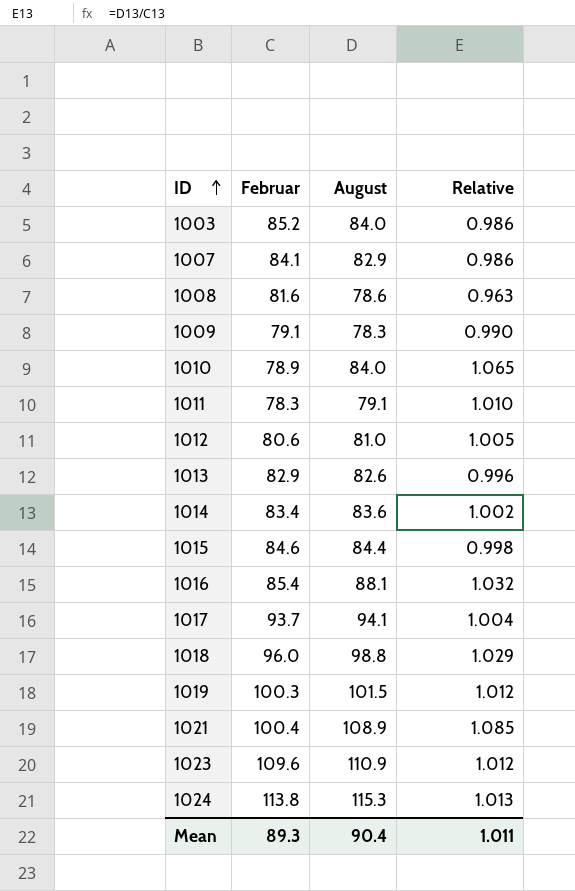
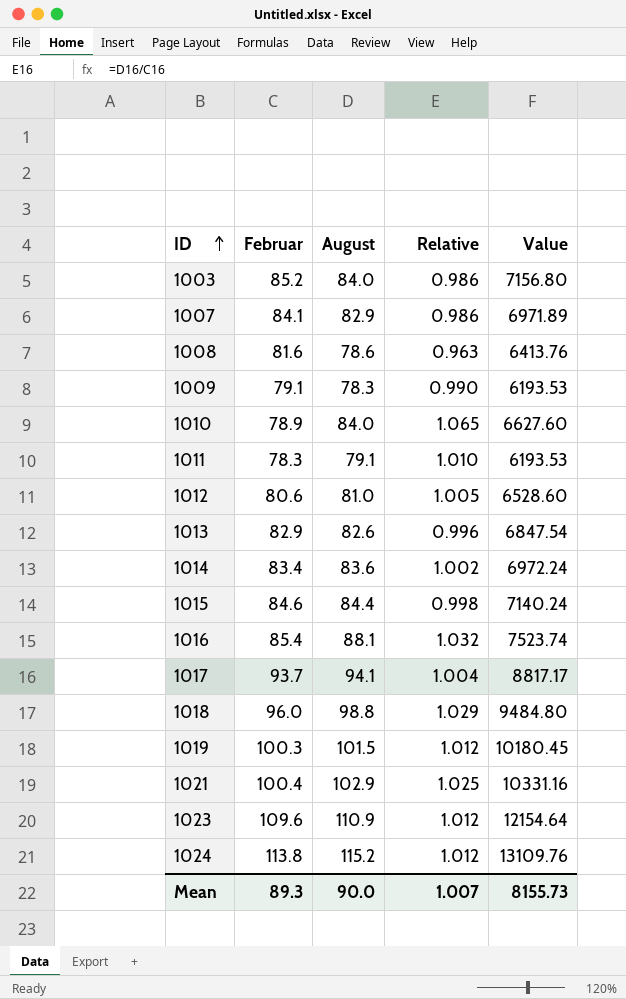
column Value | formula: none -> [Februar] * [August]
1021 | August: 108.9 -> 102.9
1021 | Relative: 1.085 -> 1.025
1024 | August: 115.3 -> 115.2
1024 | Relative: 1.013 -> 1.012
Mean | August: 90.4 -> 90.0
Mean | Relative: 1.011 -> 1.007

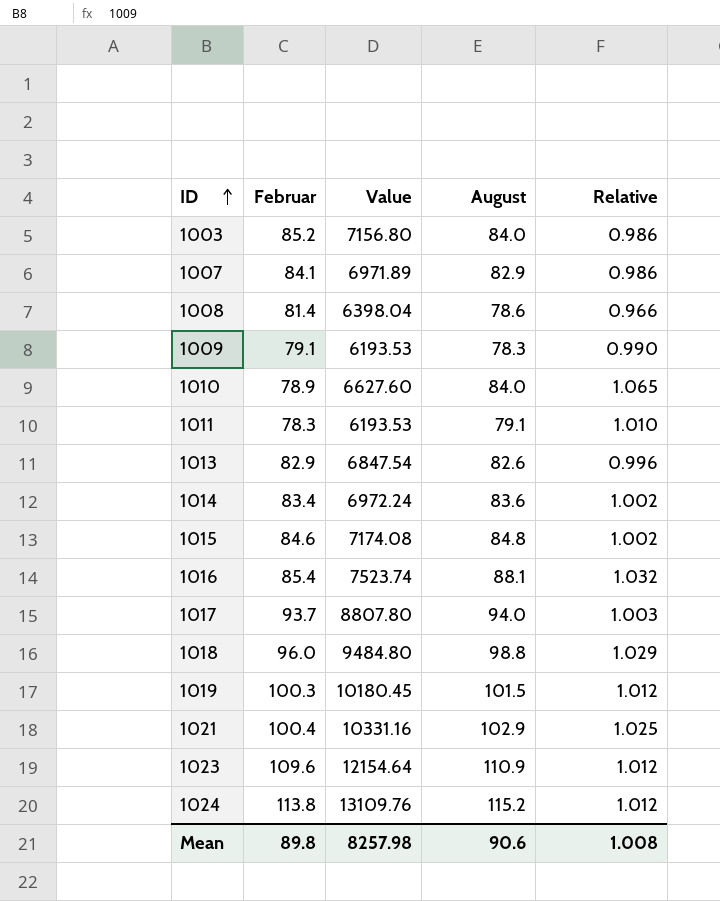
column Value | position: 5 -> 3
row 1012: 80.6 | 81.0 | 1.005 | 6528.60 -> none
1008 | Februar: 81.6 -> 81.4
1008 | Value: 6413.76 -> 6398.04
1008 | Relative: 0.963 -> 0.966
1015 | Value: 7140.24 -> 7174.08
1015 | August: 84.4 -> 84.8
1015 | Relative: 0.998 -> 1.002
1017 | Value: 8817.17 -> 8807.80
1017 | August: 94.1 -> 94.0
1017 | Relative: 1.004 -> 1.003
Mean | Februar: 89.3 -> 89.8
Mean | Value: 8155.73 -> 8257.98
Mean | August: 90.0 -> 90.6
Mean | Relative: 1.007 -> 1.008

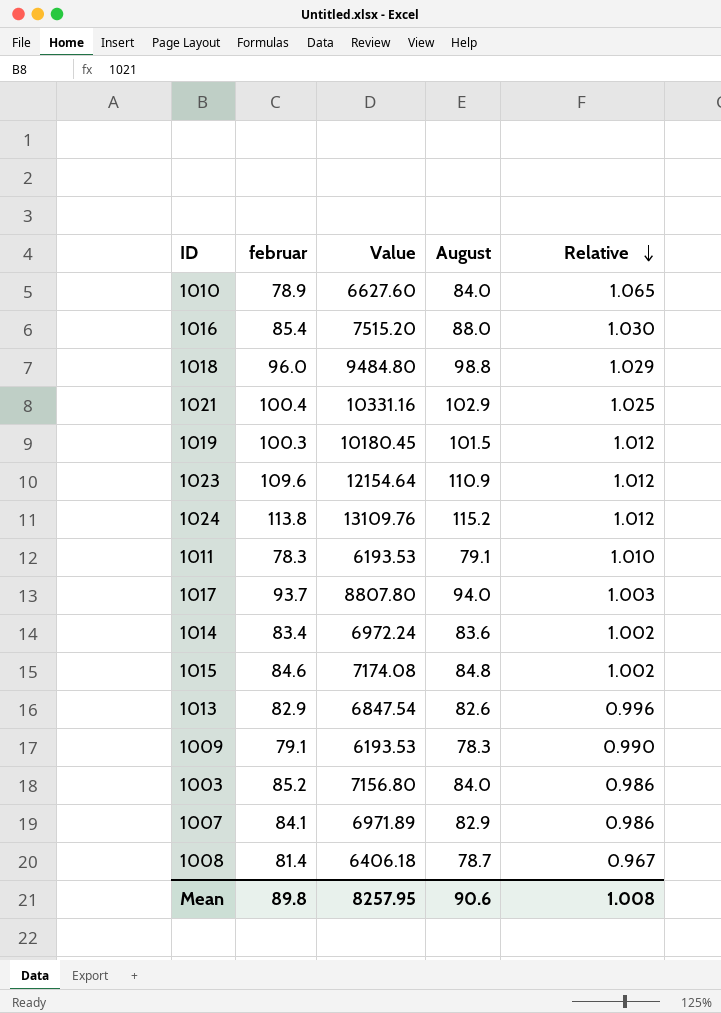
row order: ID ascending -> Relative descending
column name: Februar -> februar
1016 | Value: 7523.74 -> 7515.20
1016 | August: 88.1 -> 88.0
1016 | Relative: 1.032 -> 1.030
1008 | Value: 6398.04 -> 6406.18
1008 | August: 78.6 -> 78.7
1008 | Relative: 0.966 -> 0.967
Mean | Value: 8257.98 -> 8257.95

